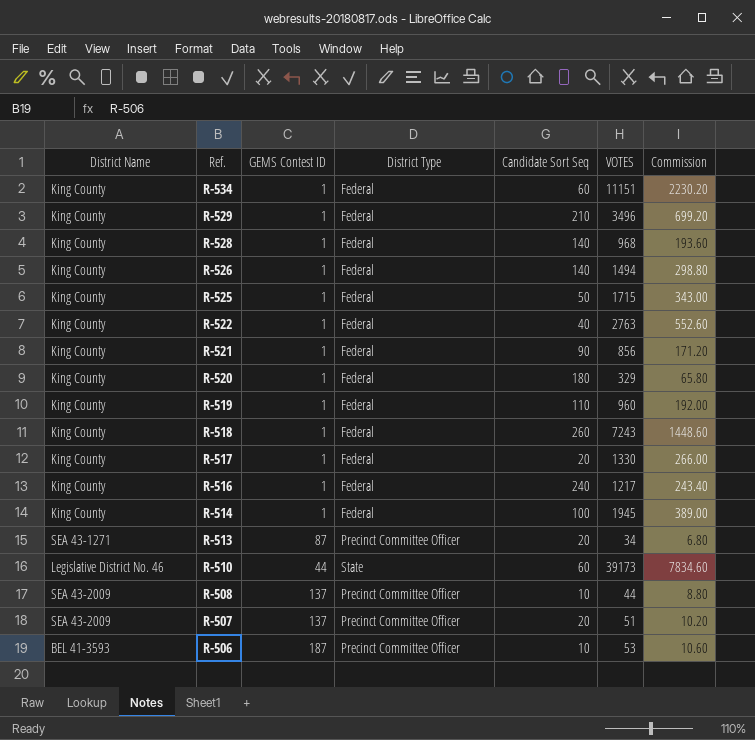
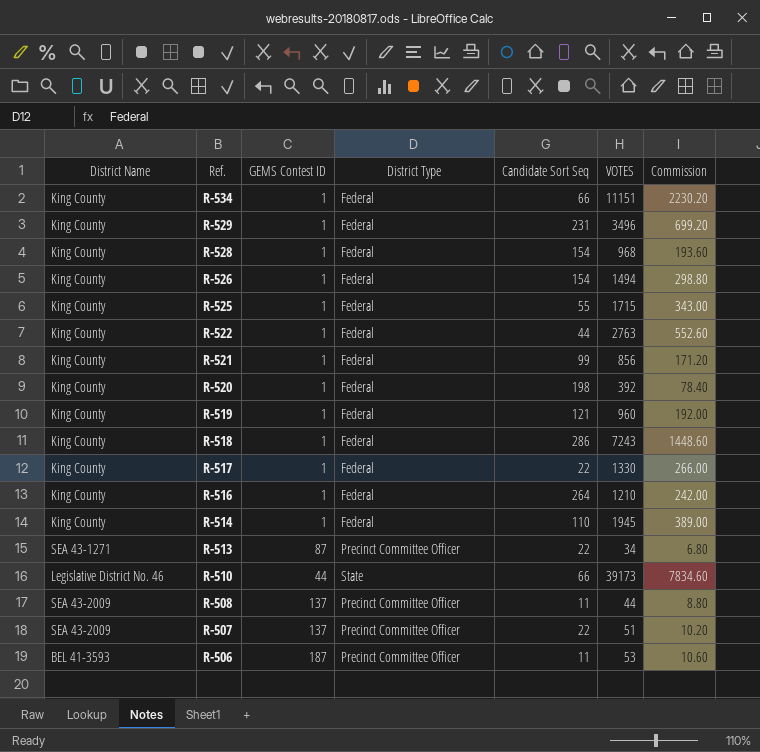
R-534 | Candidate Sort Seq: 60 -> 66
R-529 | Candidate Sort Seq: 210 -> 231
R-528 | Candidate Sort Seq: 140 -> 154
R-526 | Candidate Sort Seq: 140 -> 154
R-525 | Candidate Sort Seq: 50 -> 55
R-522 | Candidate Sort Seq: 40 -> 44
R-521 | Candidate Sort Seq: 90 -> 99
R-520 | Candidate Sort Seq: 180 -> 198
R-520 | VOTES: 329 -> 392
R-520 | Commission: 65.80 -> 78.40
R-519 | Candidate Sort Seq: 110 -> 121
R-518 | Candidate Sort Seq: 260 -> 286
R-517 | Candidate Sort Seq: 20 -> 22
R-516 | Candidate Sort Seq: 240 -> 264
R-516 | VOTES: 1217 -> 1210
R-516 | Commission: 243.40 -> 242.00
R-514 | Candidate Sort Seq: 100 -> 110
R-513 | Candidate Sort Seq: 20 -> 22
R-510 | Candidate Sort Seq: 60 -> 66
R-508 | Candidate Sort Seq: 10 -> 11
R-507 | Candidate Sort Seq: 20 -> 22
R-506 | Candidate Sort Seq: 10 -> 11

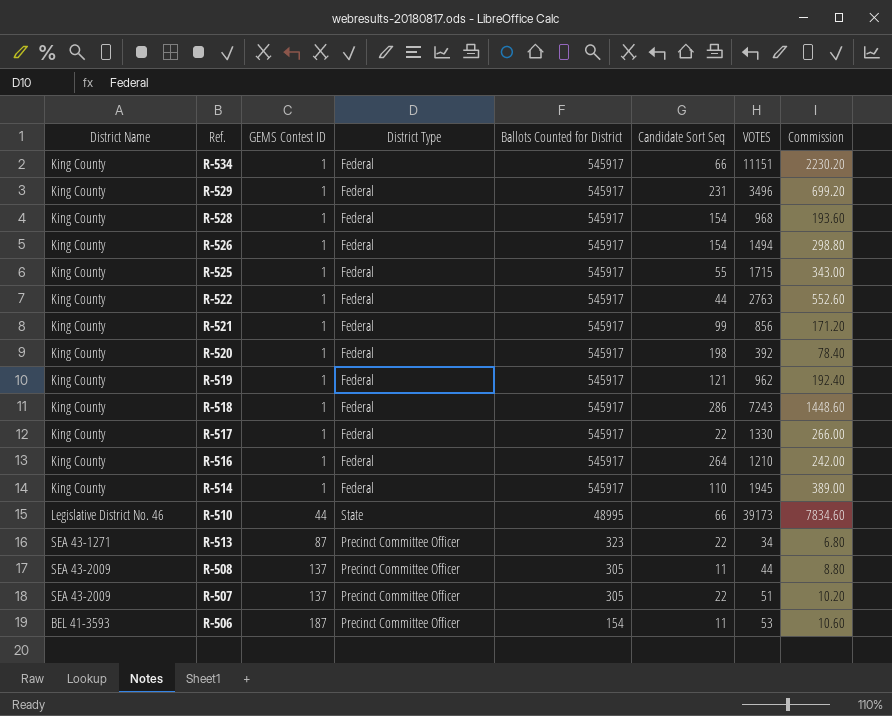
row order: Ref. descending -> GEMS Contest ID ascending
column Ballots Counted for District | position: none -> 5
R-519 | VOTES: 960 -> 962
R-519 | Commission: 192.00 -> 192.40

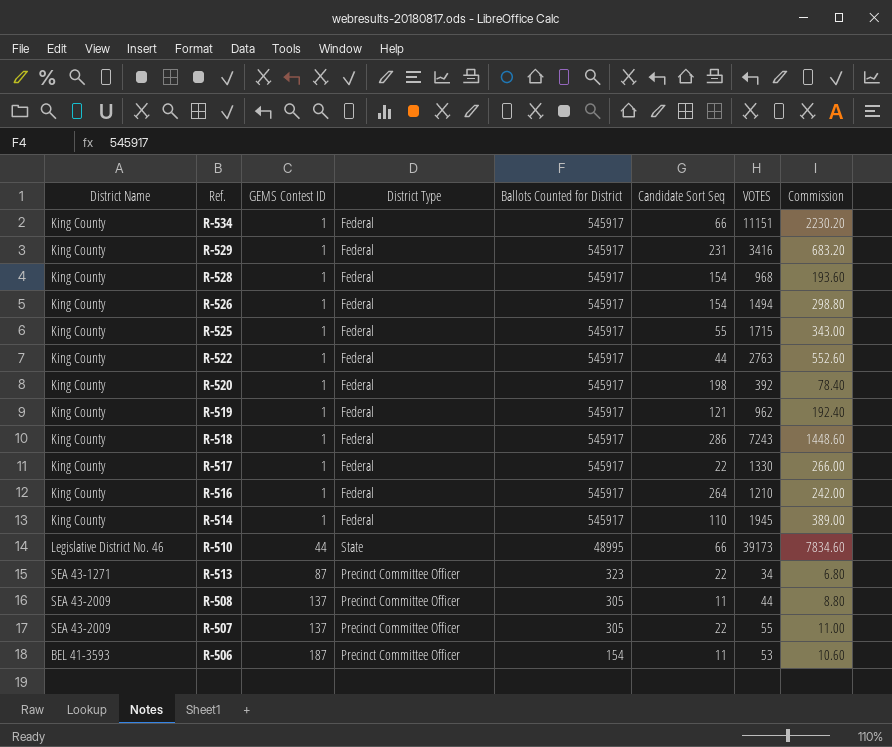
row R-521: King County | 1 | Federal | 545917 | 99 | 856 | 171.20 -> none
R-529 | VOTES: 3496 -> 3416
R-529 | Commission: 699.20 -> 683.20
R-507 | VOTES: 51 -> 55
R-507 | Commission: 10.20 -> 11.00

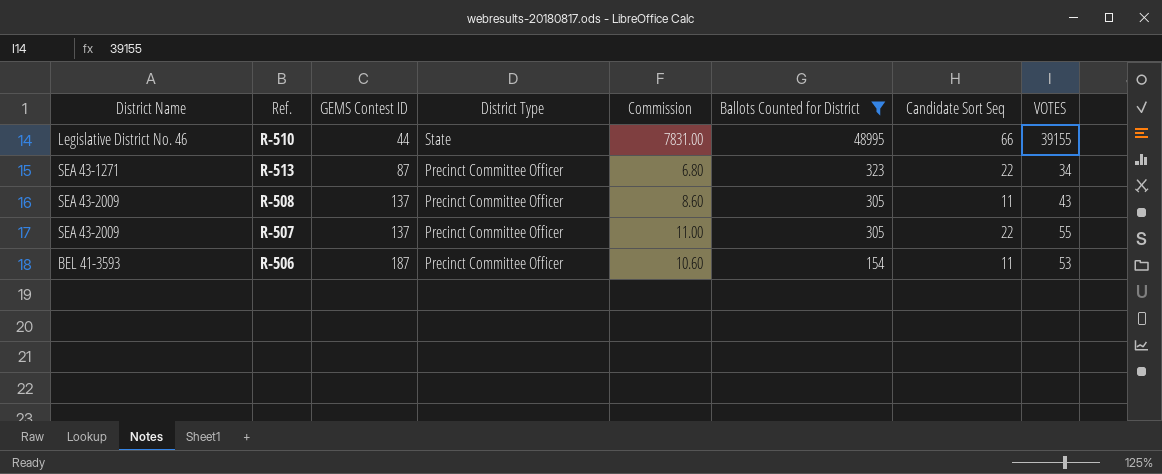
filter: none -> Ballots Counted for District != 545917
column Commission | position: 8 -> 5
R-510 | Commission: 7834.60 -> 7831.00
R-510 | VOTES: 39173 -> 39155
R-508 | Commission: 8.80 -> 8.60
R-508 | VOTES: 44 -> 43

